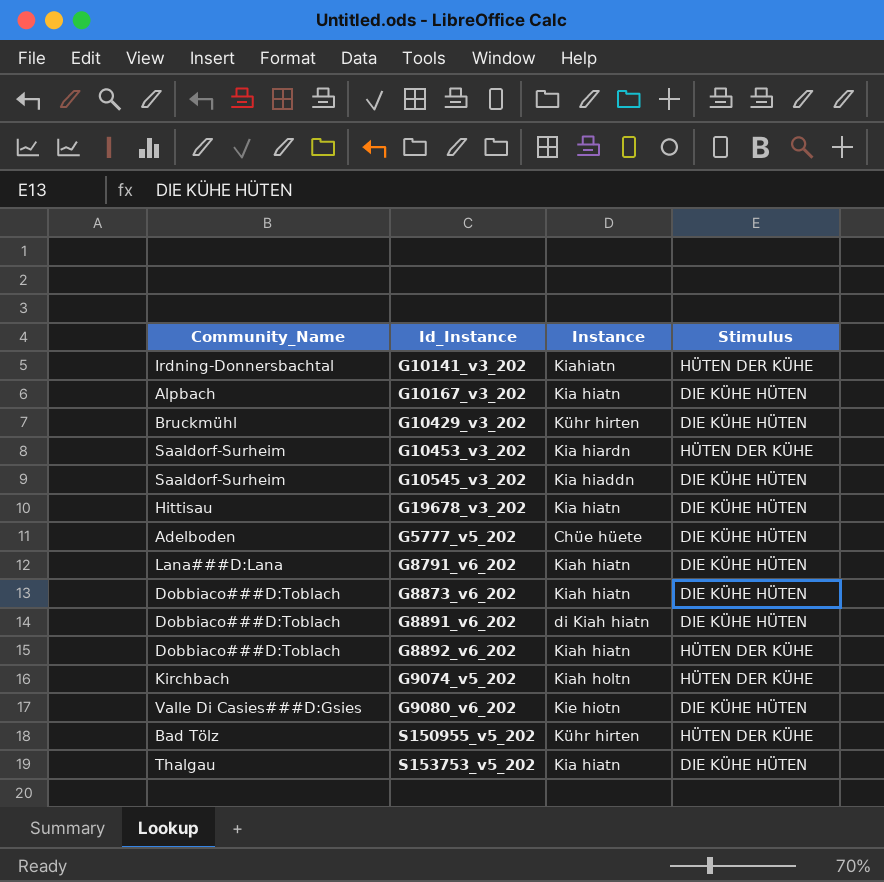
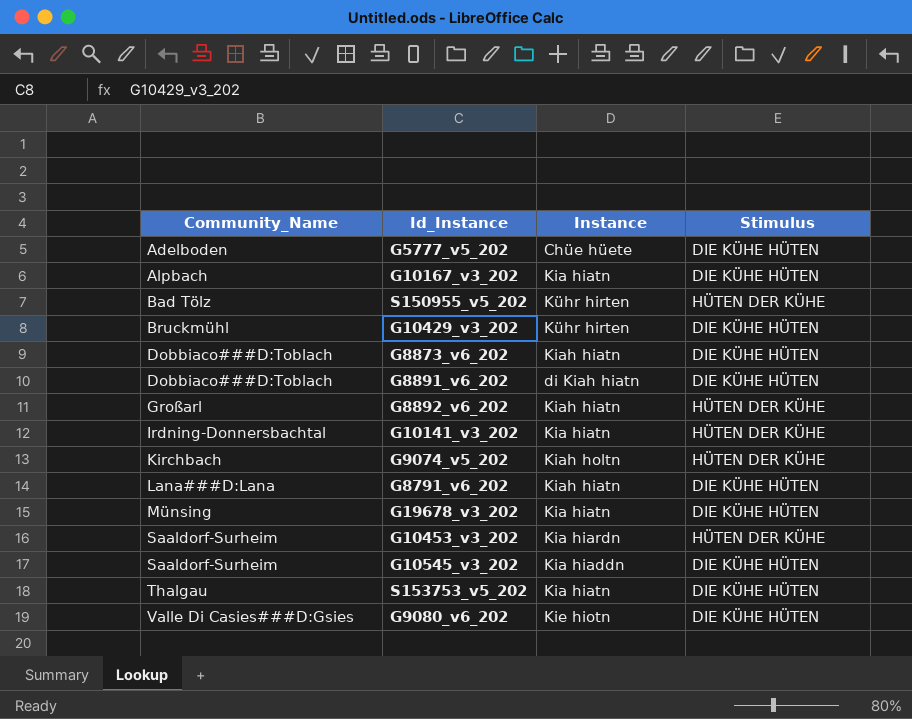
row order: none -> Community_Name ascending
G8892_v6_202 | Community_Name: Dobbiaco###D:Toblach -> Großarl
G10141_v3_202 | Instance: Kiahiatn -> Kia hiatn
G19678_v3_202 | Community_Name: Hittisau -> Münsing

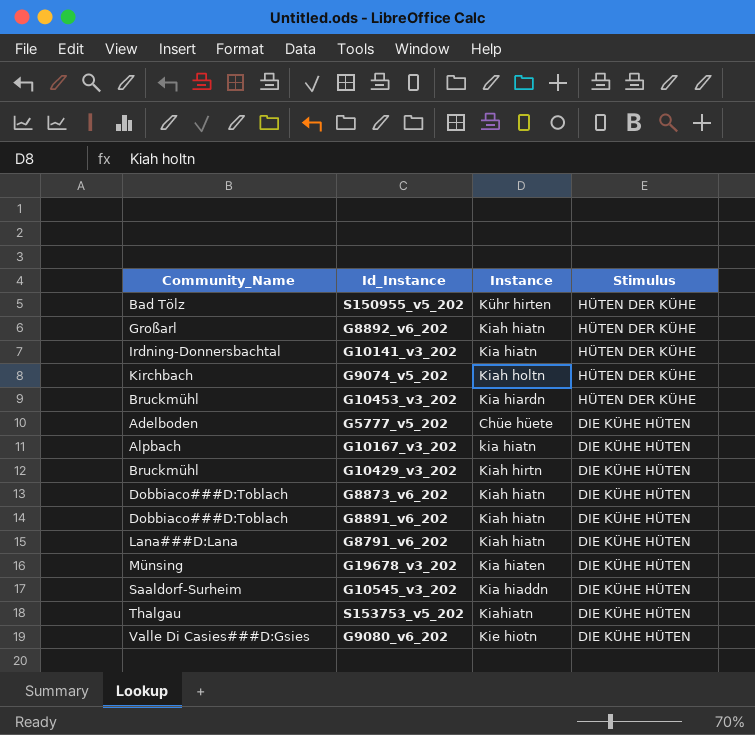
row order: Community_Name ascending -> Stimulus descending
G10453_v3_202 | Community_Name: Saaldorf-Surheim -> Bruckmühl
G10167_v3_202 | Instance: Kia hiatn -> kia hiatn
G10429_v3_202 | Instance: Kühr hirten -> Kiah hirtn
G8891_v6_202 | Instance: di Kiah hiatn -> Kiah hiatn
G19678_v3_202 | Instance: Kia hiatn -> Kia hiaten
S153753_v5_202 | Instance: Kia hiatn -> Kiahiatn

